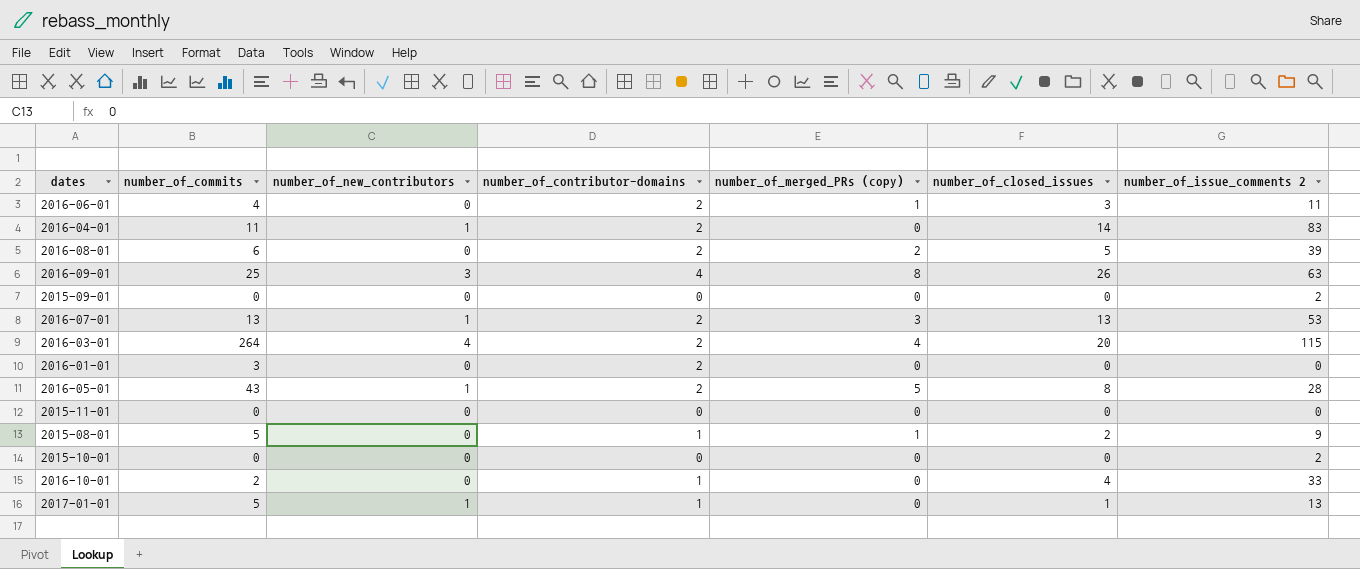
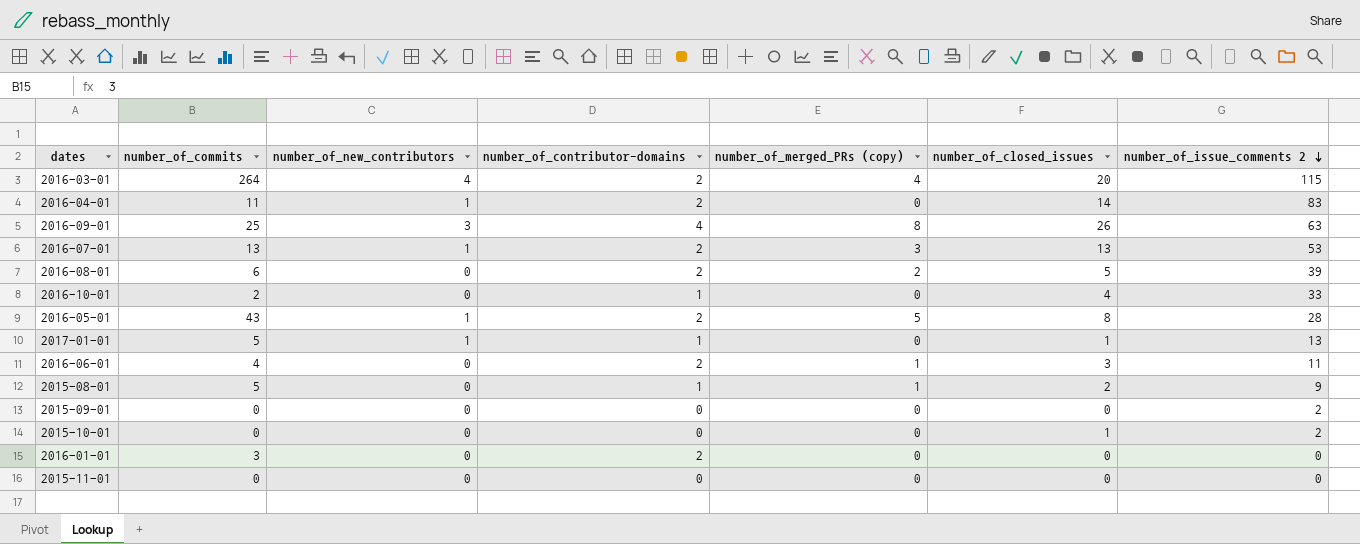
row order: none -> number_of_issue_comments 2 descending
2015-10-01 | number_of_closed_issues: 0 -> 1

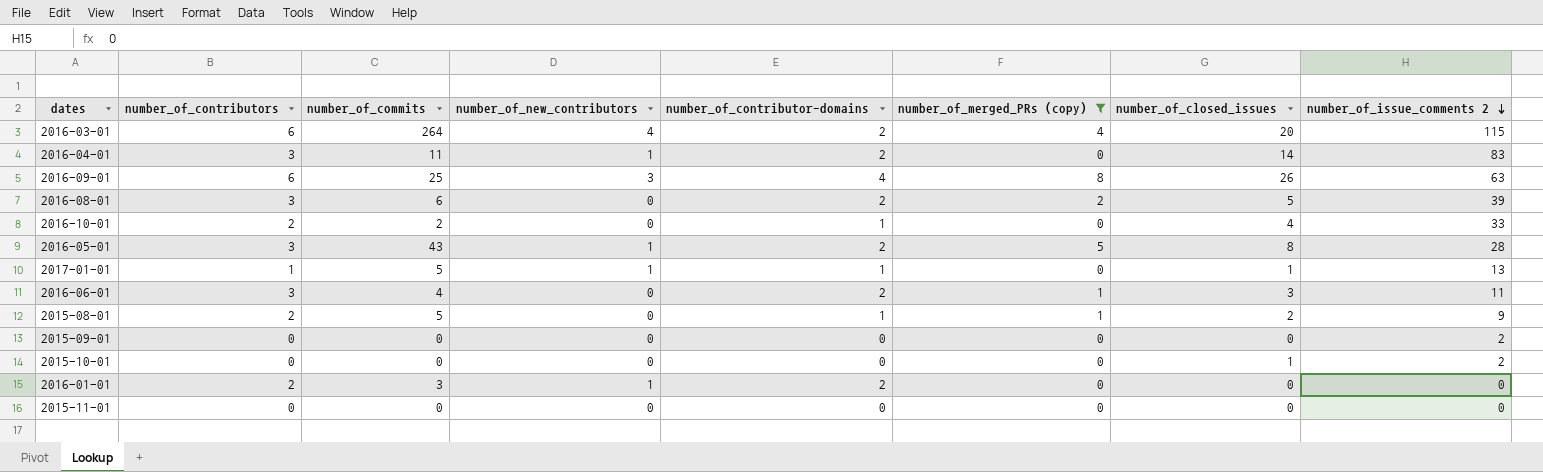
filter: none -> number_of_merged_PRs (copy) != 3
column number_of_contributors | position: none -> 2
2016-01-01 | number_of_new_contributors: 0 -> 1

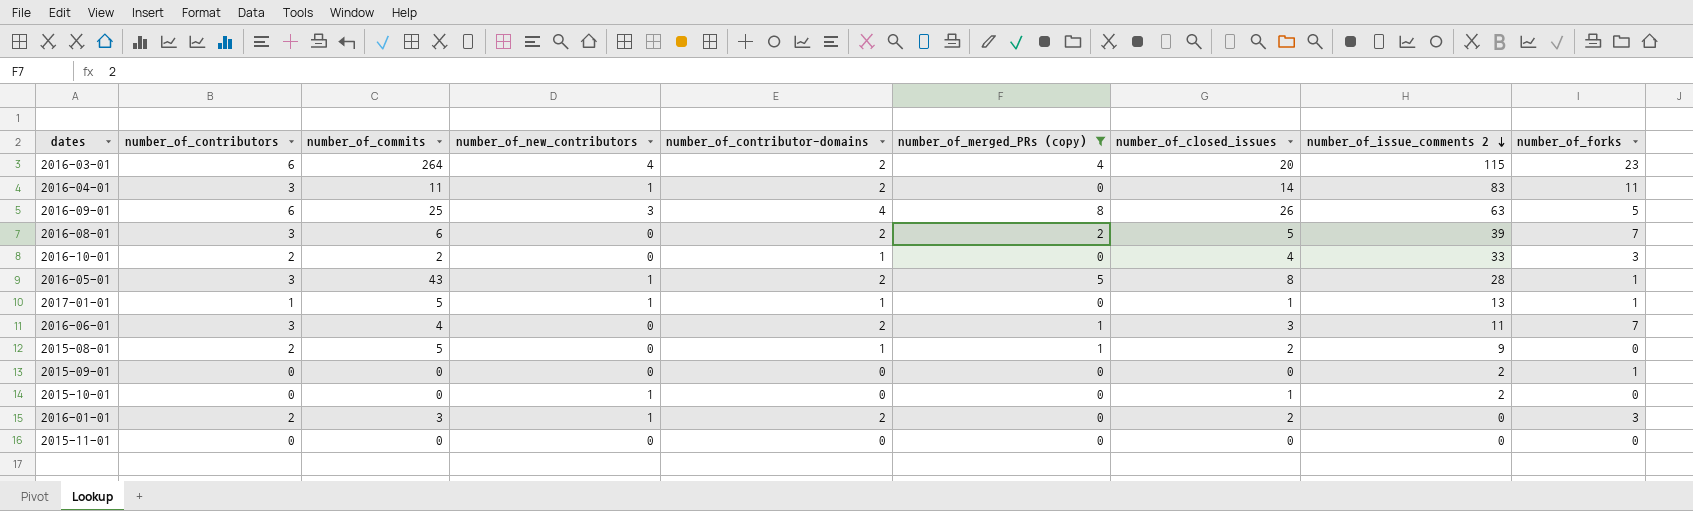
column number_of_forks | position: none -> 9
2015-10-01 | number_of_new_contributors: 0 -> 1
2016-01-01 | number_of_closed_issues: 0 -> 2

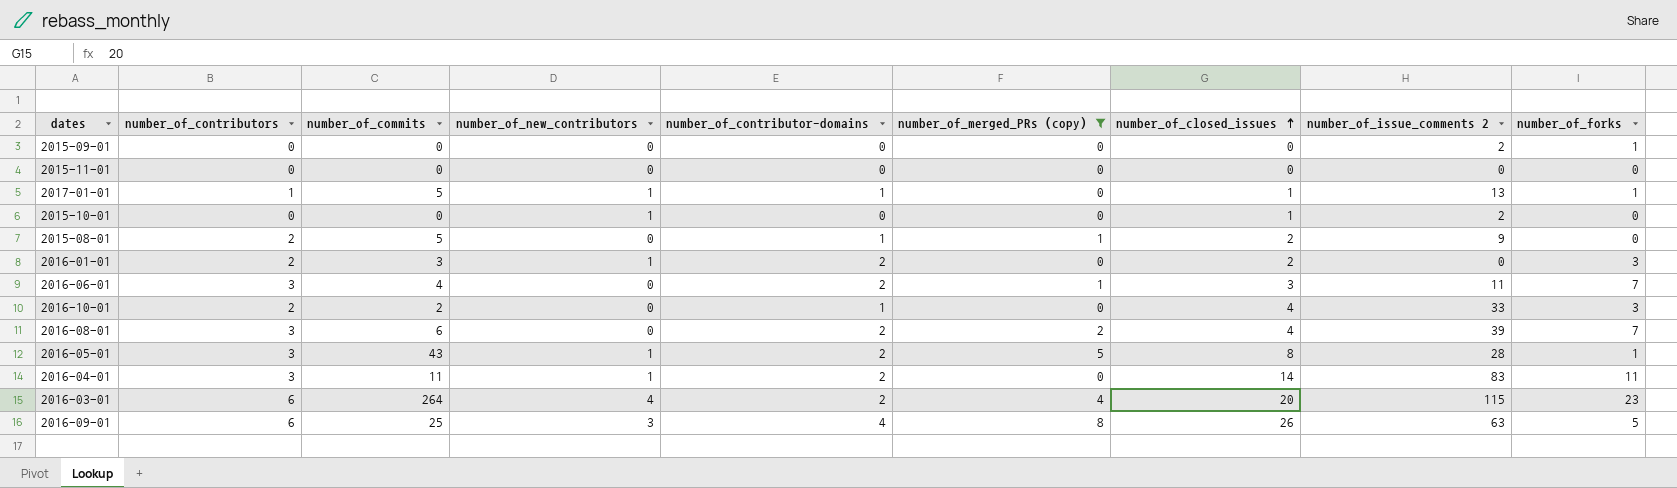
row order: number_of_issue_comments 2 descending -> number_of_closed_issues ascending
2016-08-01 | number_of_closed_issues: 5 -> 4

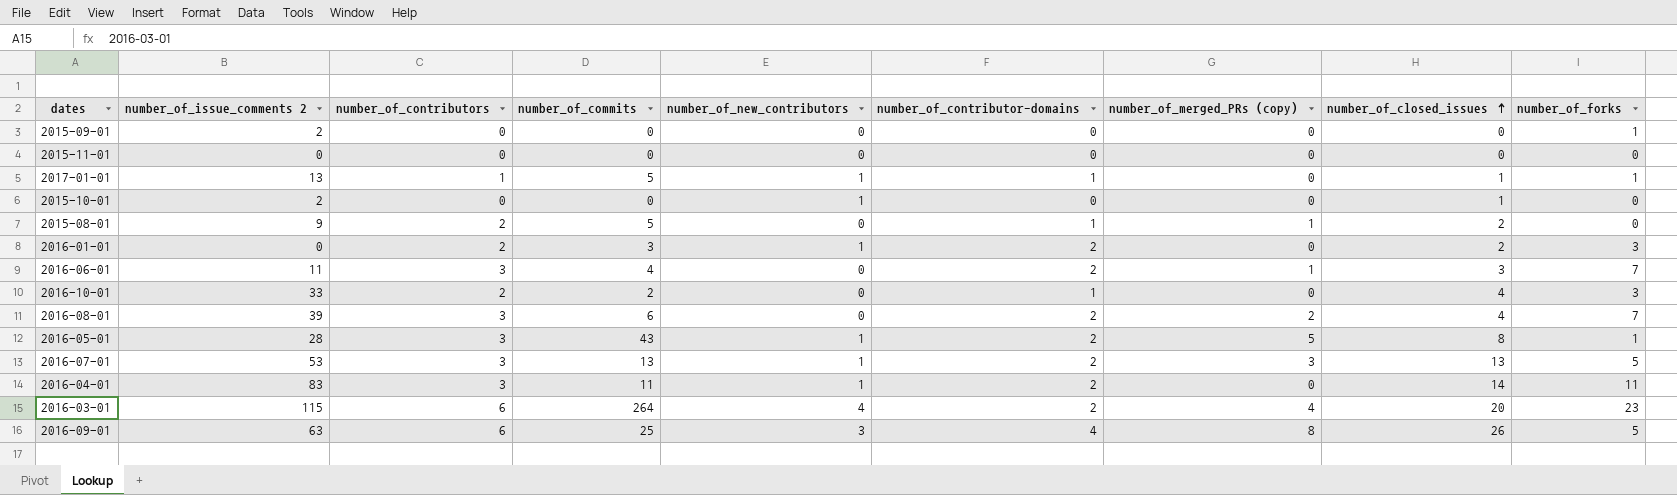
filter: number_of_merged_PRs (copy) != 3 -> none
column number_of_issue_comments 2 | position: 8 -> 2

